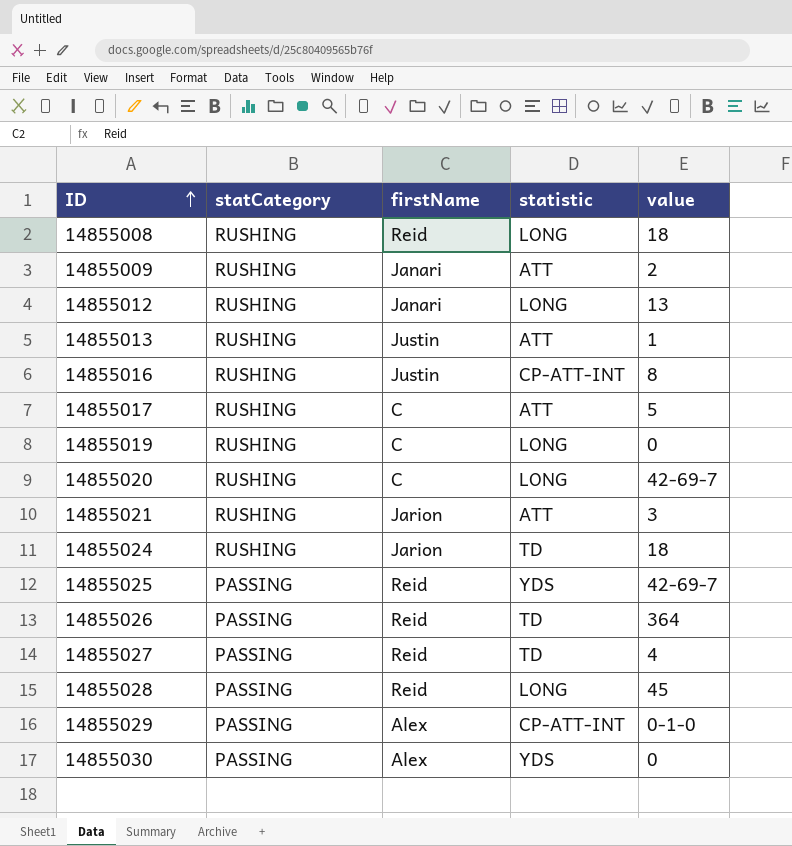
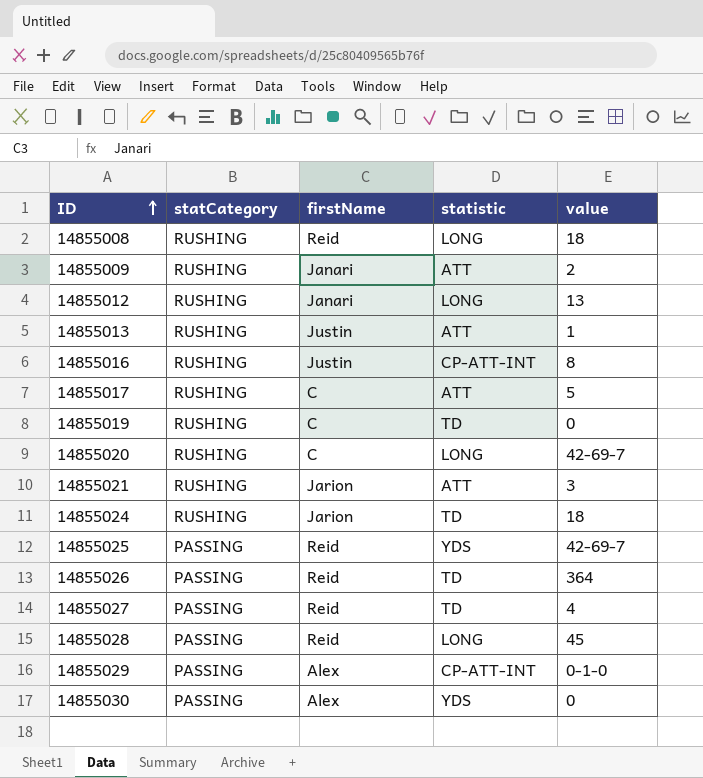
14855019 | statistic: LONG -> TD

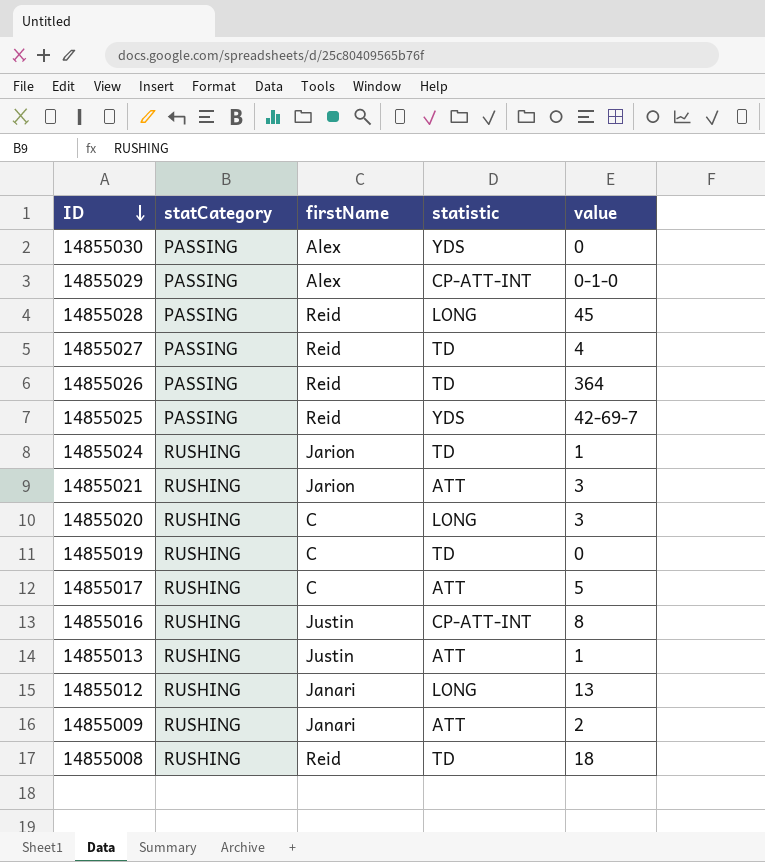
row order: ID ascending -> ID descending
14855024 | value: 18 -> 1
14855020 | value: 42-69-7 -> 3
14855008 | statistic: LONG -> TD

